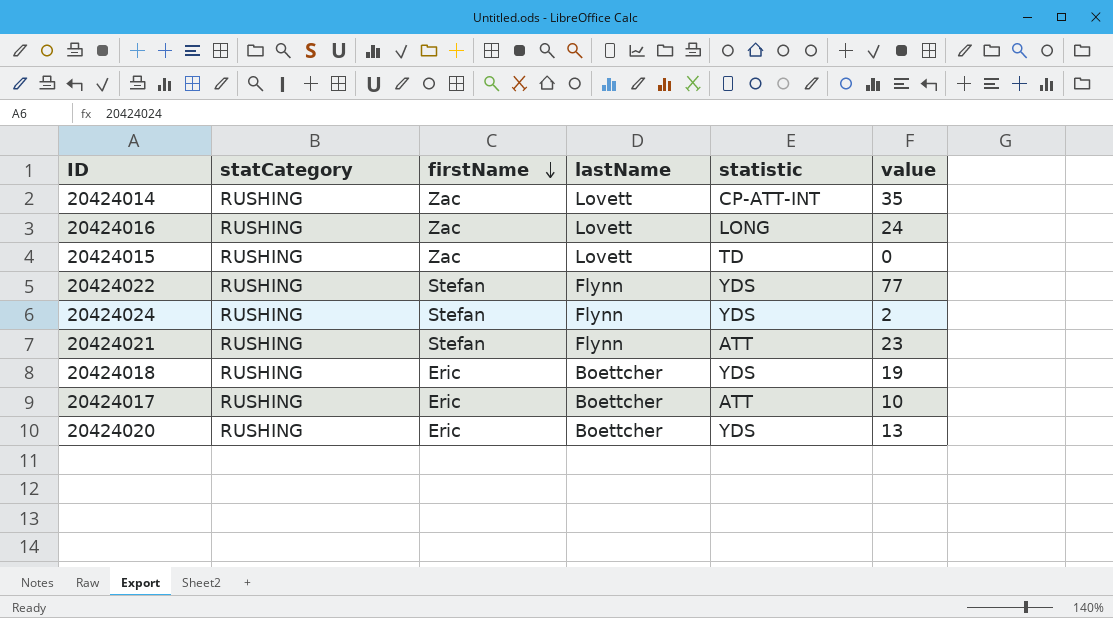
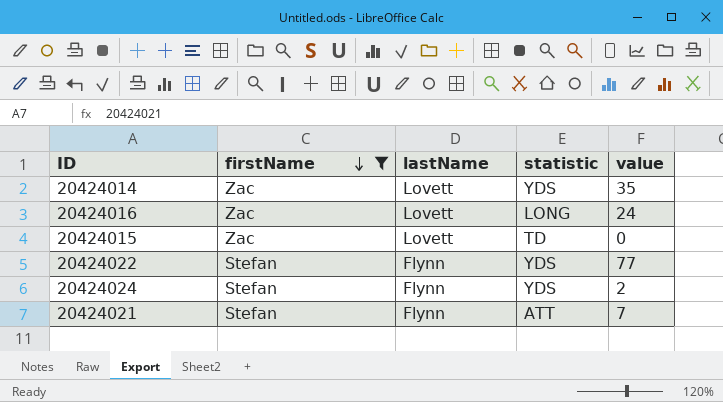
filter: none -> firstName != Eric
column statCategory | position: 2 -> none
20424014 | statistic: CP-ATT-INT -> YDS
20424021 | value: 23 -> 7

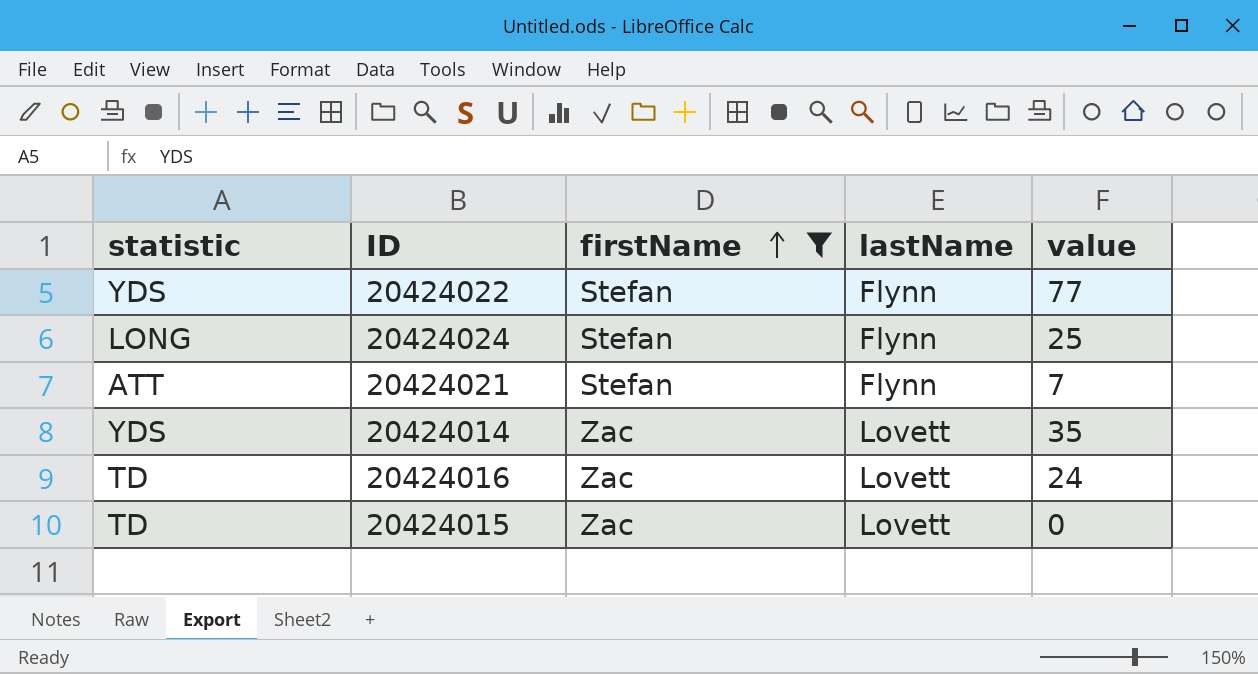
row order: firstName descending -> firstName ascending
column statistic | position: 4 -> 1
20424024 | statistic: YDS -> LONG
20424024 | value: 2 -> 25
20424016 | statistic: LONG -> TD

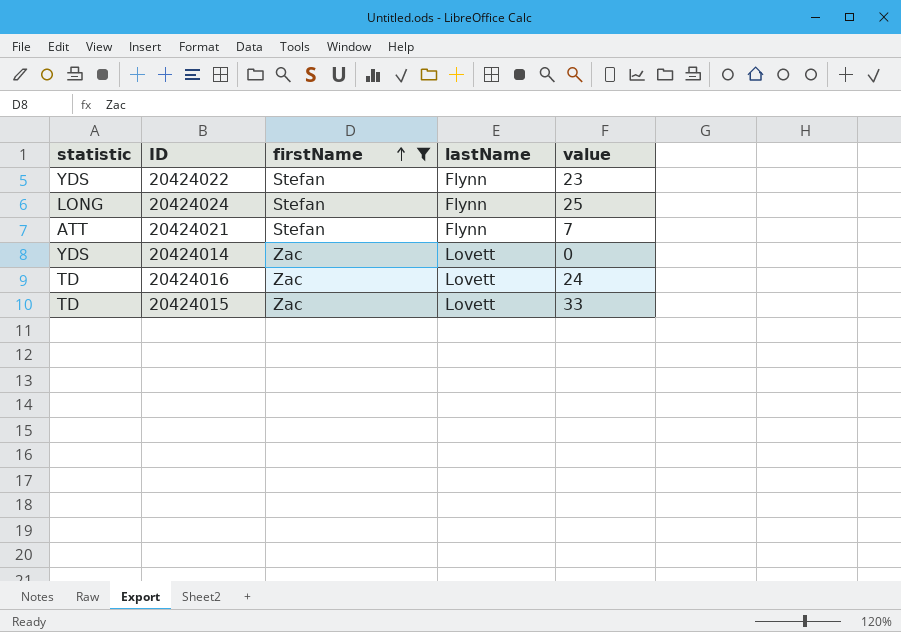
20424022 | value: 77 -> 23
20424014 | value: 35 -> 0
20424015 | value: 0 -> 33

